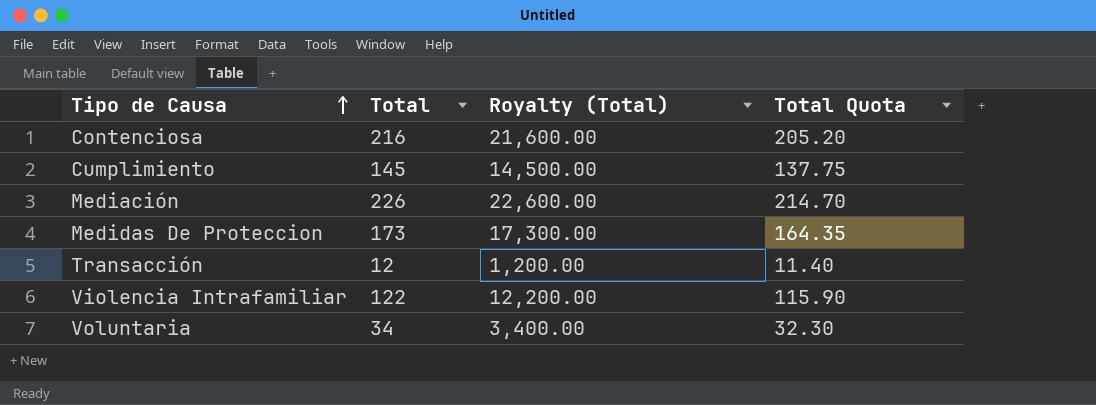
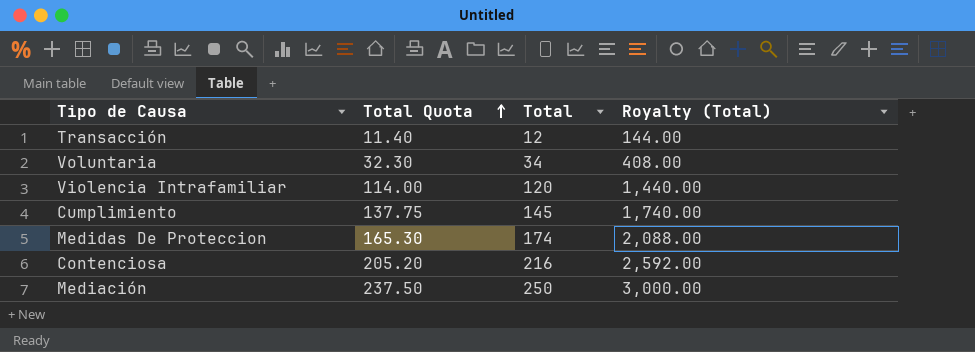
row order: Tipo de Causa ascending -> Total Quota ascending
column Total Quota | position: 4 -> 2
column Royalty (Total) | formula: [Total] * 100 -> [Total] * 12
Violencia Intrafamiliar | Total Quota: 115.90 -> 114.00
Violencia Intrafamiliar | Total: 122 -> 120
Medidas De Proteccion | Total Quota: 164.35 -> 165.30
Medidas De Proteccion | Total: 173 -> 174
Mediación | Total Quota: 214.70 -> 237.50
Mediación | Total: 226 -> 250

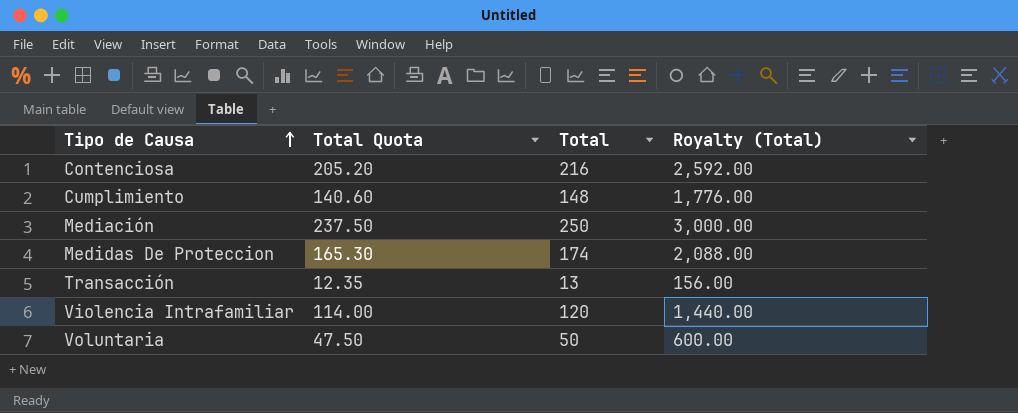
row order: Total Quota ascending -> Tipo de Causa ascending
Cumplimiento | Total Quota: 137.75 -> 140.60
Cumplimiento | Total: 145 -> 148
Cumplimiento | Royalty (Total): 1,740.00 -> 1,776.00
Transacción | Total Quota: 11.40 -> 12.35
Transacción | Total: 12 -> 13
Transacción | Royalty (Total): 144.00 -> 156.00
Voluntaria | Total Quota: 32.30 -> 47.50
Voluntaria | Total: 34 -> 50
Voluntaria | Royalty (Total): 408.00 -> 600.00

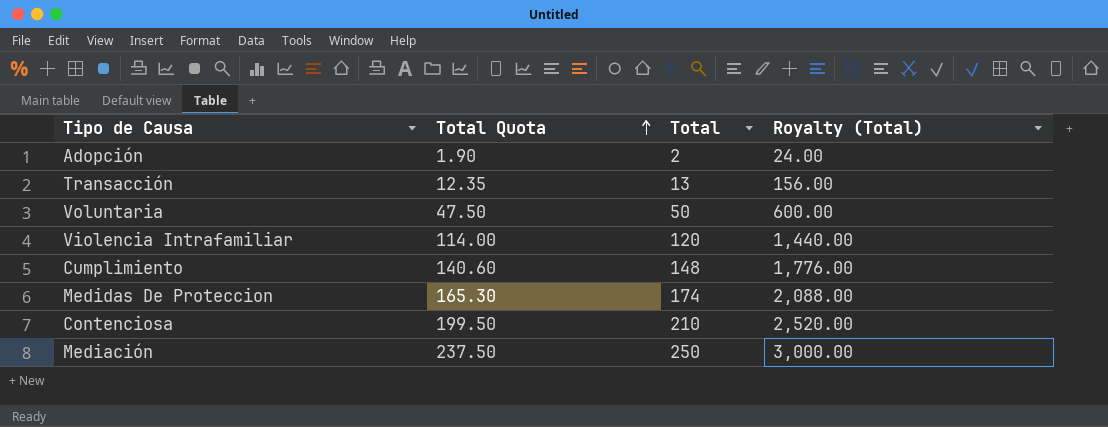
row order: Tipo de Causa ascending -> Total Quota ascending
row Adopción: none -> 1.90 | 2 | 24.00
Contenciosa | Total Quota: 205.20 -> 199.50
Contenciosa | Total: 216 -> 210
Contenciosa | Royalty (Total): 2,592.00 -> 2,520.00

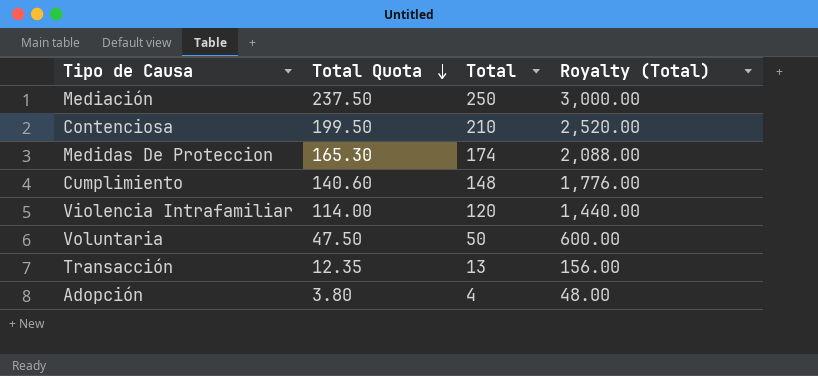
row order: Total Quota ascending -> Total Quota descending
Adopción | Total Quota: 1.90 -> 3.80
Adopción | Total: 2 -> 4
Adopción | Royalty (Total): 24.00 -> 48.00

